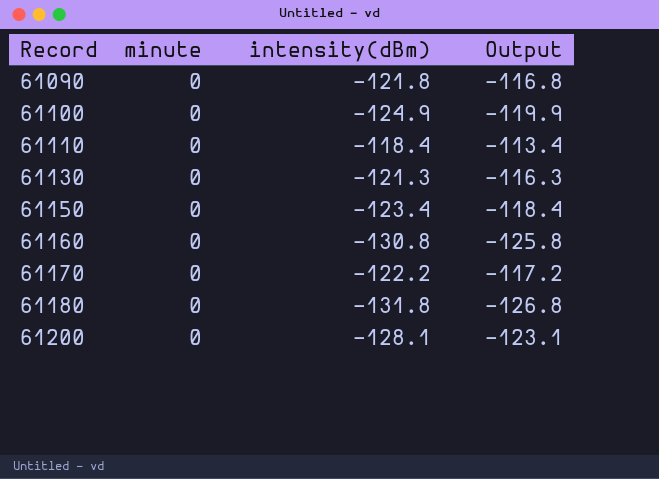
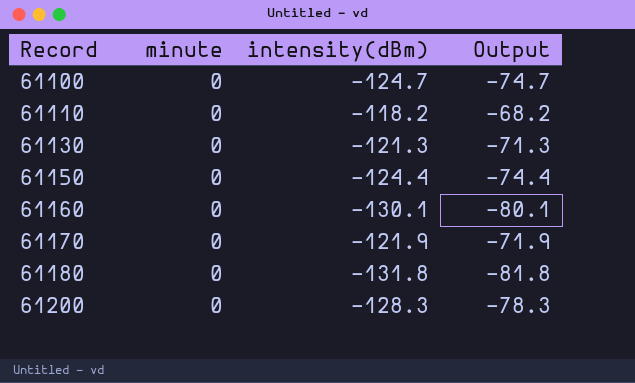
column Output | formula: [intensity(dBm)] + 5 -> [intensity(dBm)] + 50
row 61090: 0 | -121.8 | -116.8 -> none
61100 | intensity(dBm): -124.9 -> -124.7
61110 | intensity(dBm): -118.4 -> -118.2
61150 | intensity(dBm): -123.4 -> -124.4
61160 | intensity(dBm): -130.8 -> -130.1
61170 | intensity(dBm): -122.2 -> -121.9
61200 | intensity(dBm): -128.1 -> -128.3

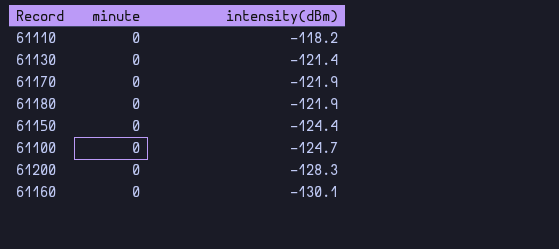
row order: Record ascending -> intensity(dBm) descending
column Output | formula: [intensity(dBm)] + 50 -> none
61130 | intensity(dBm): -121.3 -> -121.4
61180 | intensity(dBm): -131.8 -> -121.9

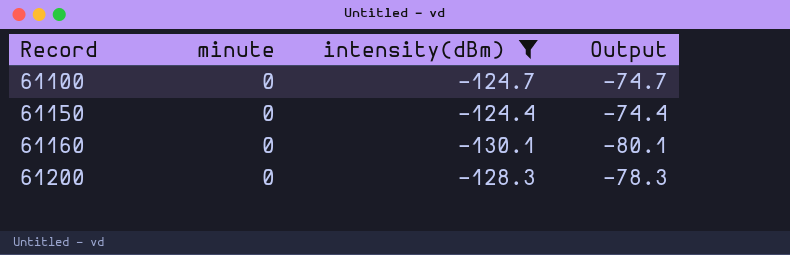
filter: none -> intensity(dBm) <= -124.4
row order: intensity(dBm) descending -> Record ascending
column Output | formula: none -> [intensity(dBm)] + 50

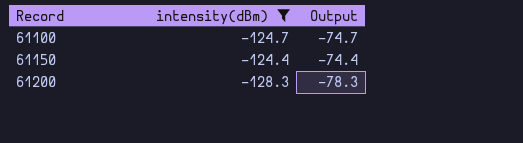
column minute | position: 2 -> none
row 61160: 0 | -130.1 | -80.1 -> none

